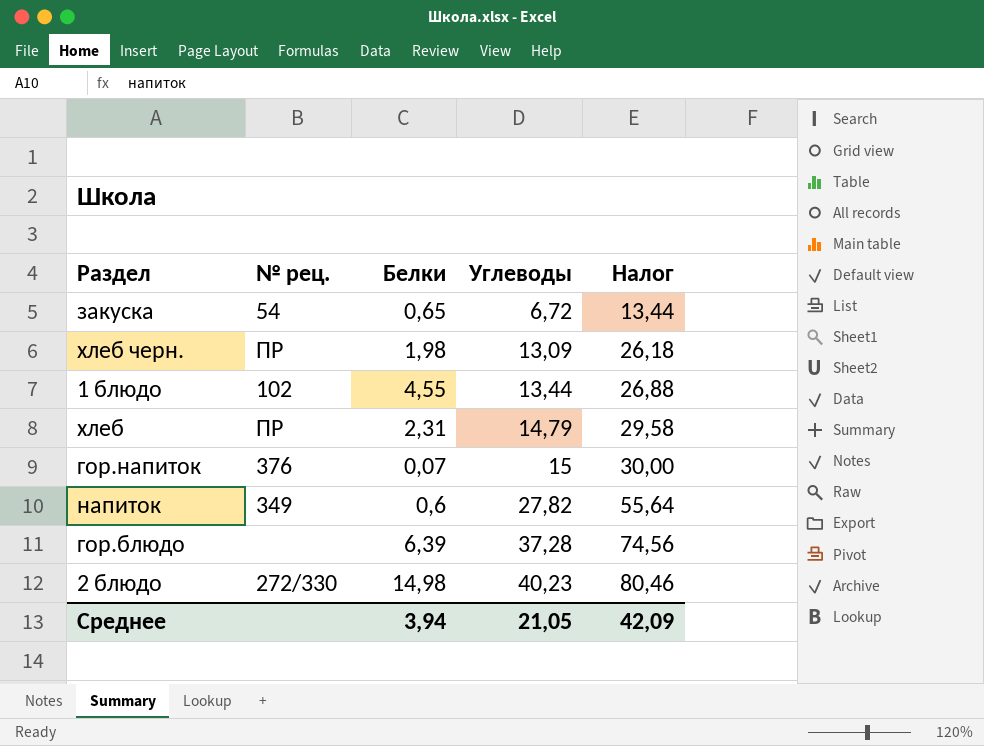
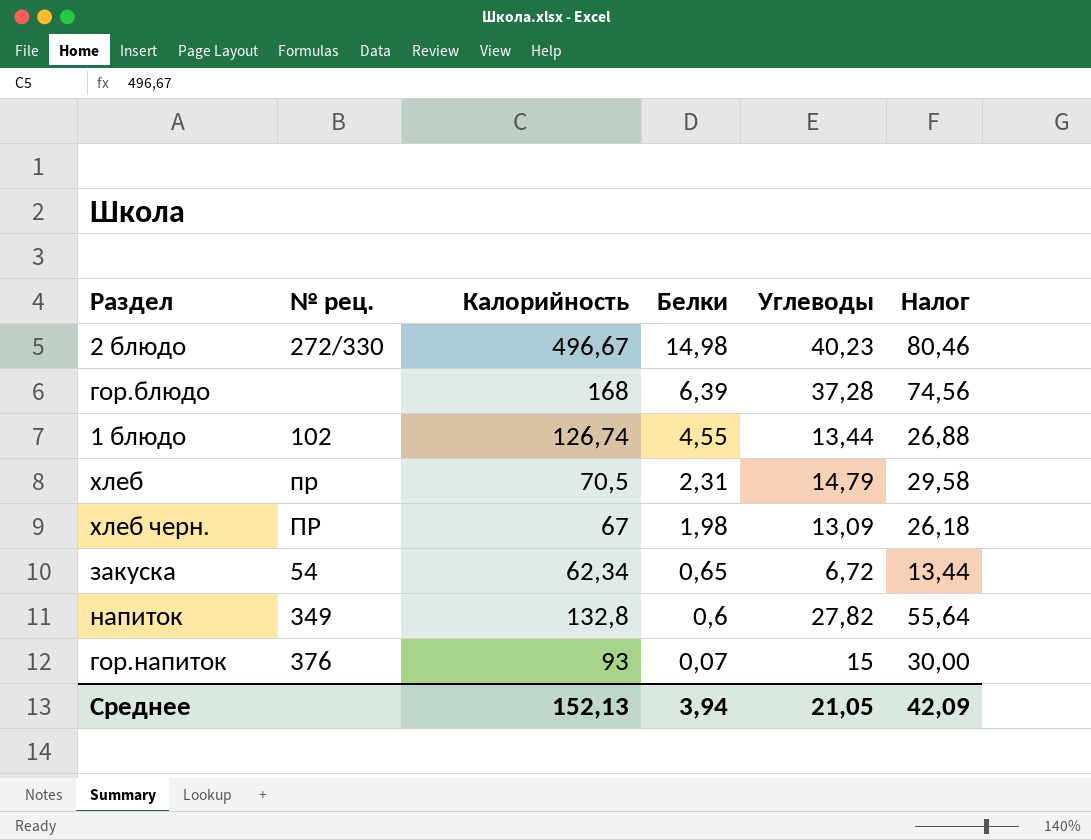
row order: Углеводы ascending -> Белки descending
column Калорийность | position: none -> 3
хлеб | № рец.: ПР -> пр

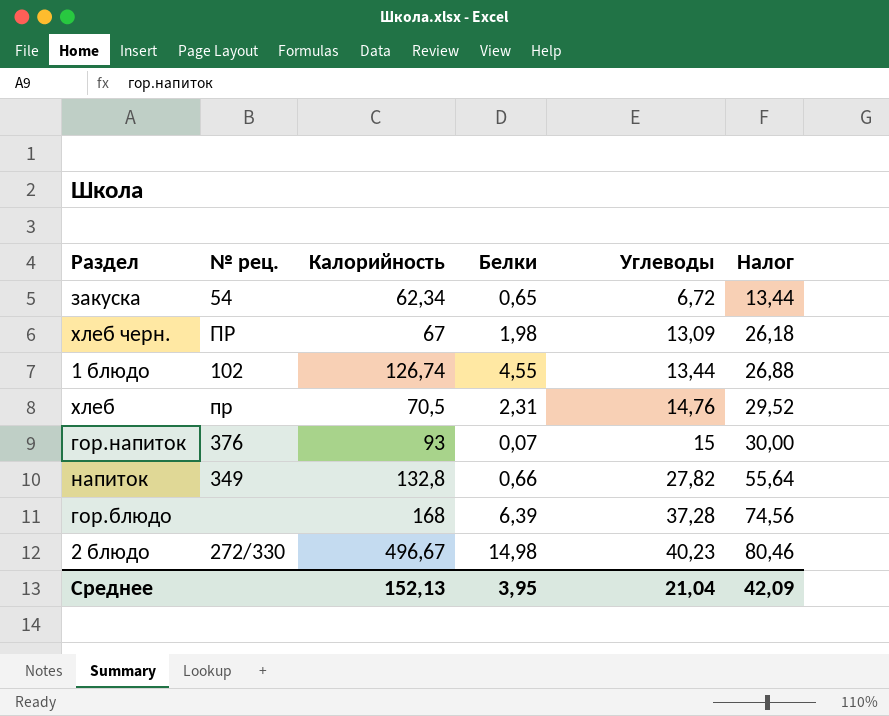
row order: Белки descending -> Углеводы ascending
хлеб | Углеводы: 14,79 -> 14,76
хлеб | Налог: 29,58 -> 29,52
напиток | Белки: 0,6 -> 0,66
Среднее | Белки: 3,94 -> 3,95
Среднее | Углеводы: 21,05 -> 21,04

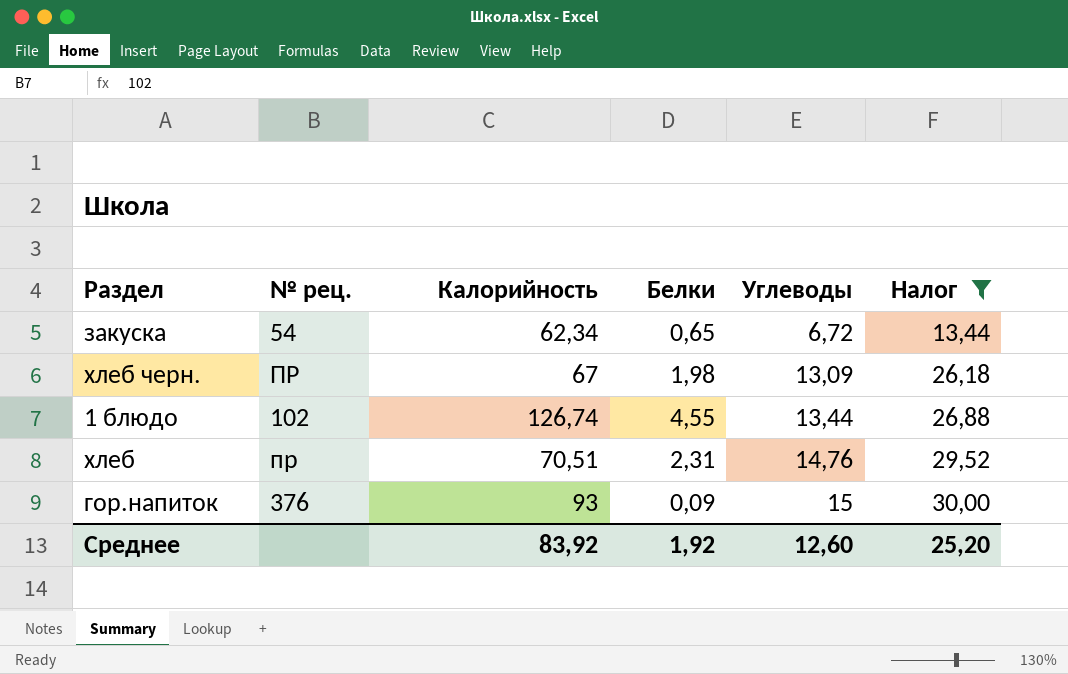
filter: none -> Налог <= 30,00
хлеб | Калорийность: 70,5 -> 70,51
гор.напиток | Белки: 0,07 -> 0,09
Среднее | Калорийность: 152,13 -> 83,92
Среднее | Белки: 3,95 -> 1,92
Среднее | Углеводы: 21,04 -> 12,60
Среднее | Налог: 42,09 -> 25,20

